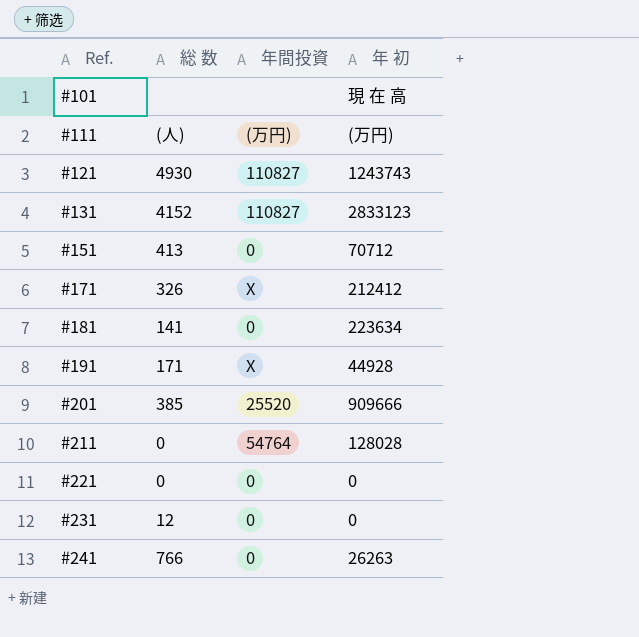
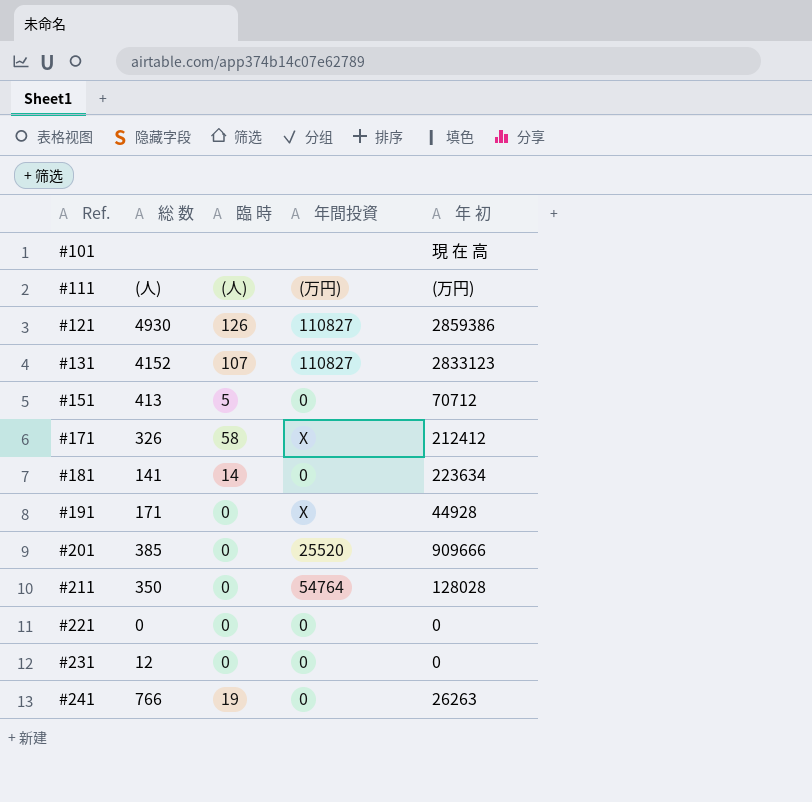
column 臨 時 | position: none -> 3
#121 | 年 初: 1243743 -> 2859386
#211 | 総 数: 0 -> 350

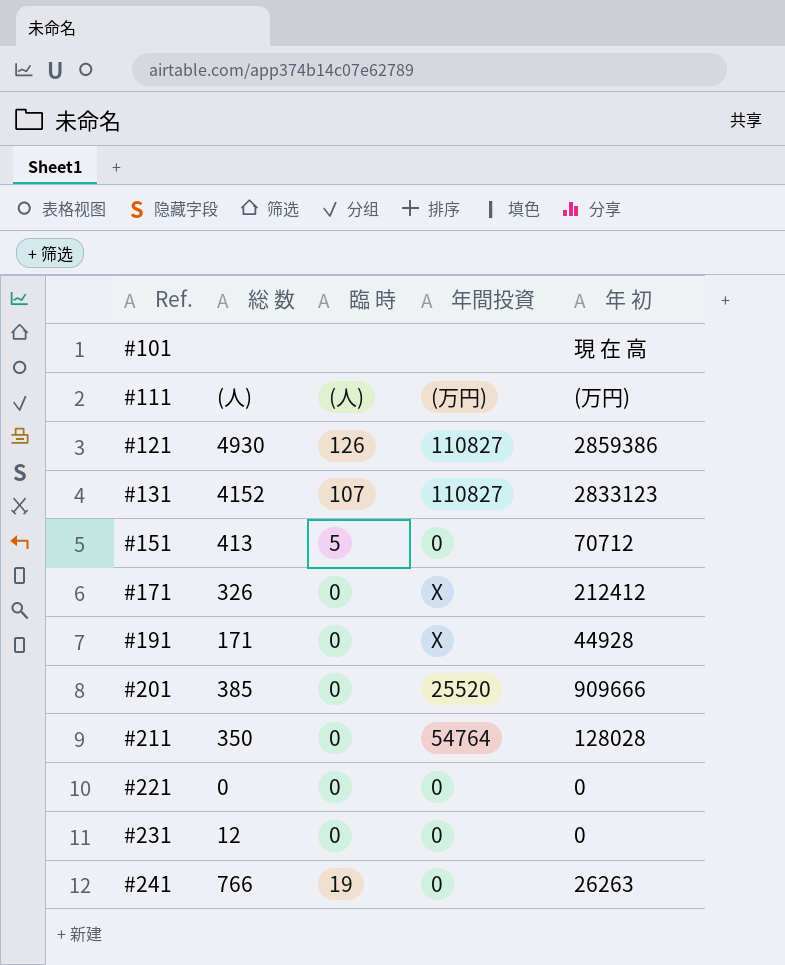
row #181: 141 | 14 | 0 | 223634 -> none
#171 | 臨 時: 58 -> 0

